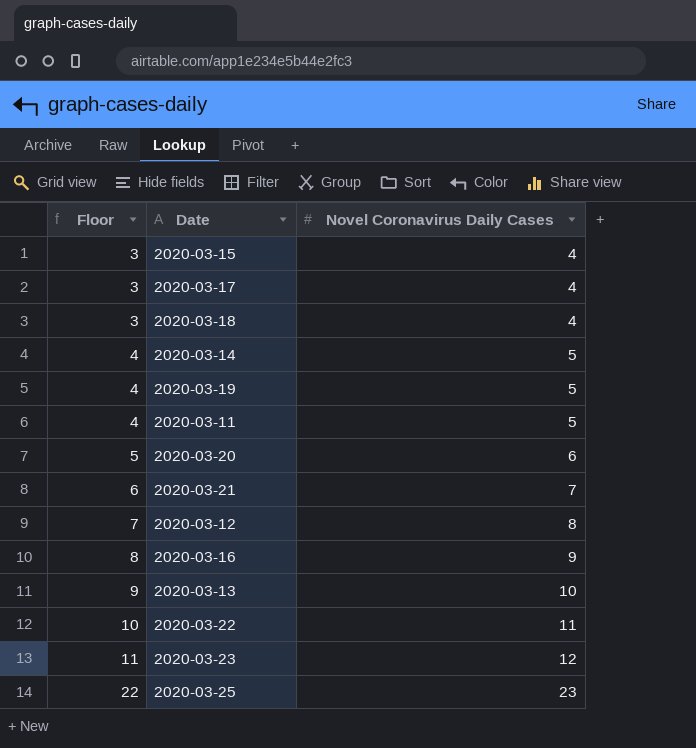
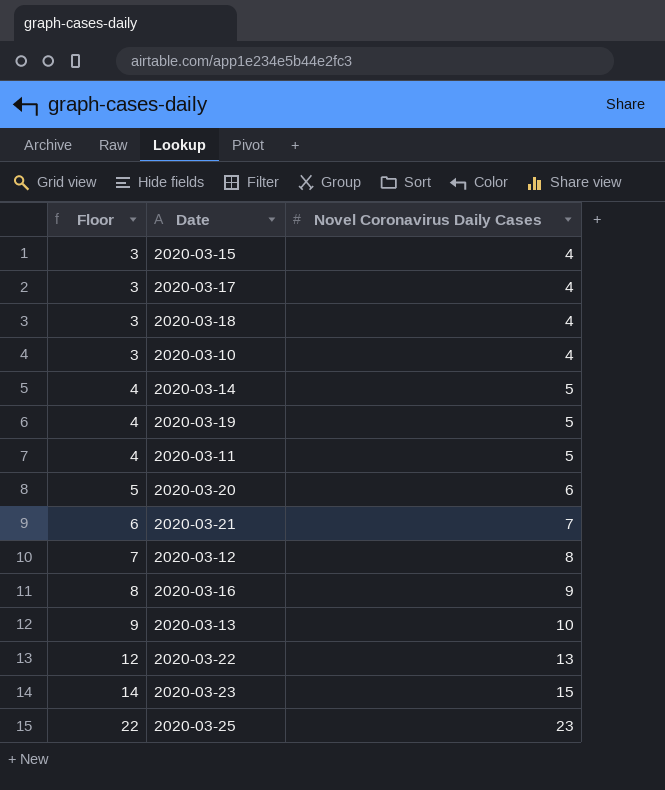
row 2020-03-10: none -> 3 | 4
2020-03-22 | Floor: 10 -> 12
2020-03-22 | Novel Coronavirus Daily Cases: 11 -> 13
2020-03-23 | Floor: 11 -> 14
2020-03-23 | Novel Coronavirus Daily Cases: 12 -> 15

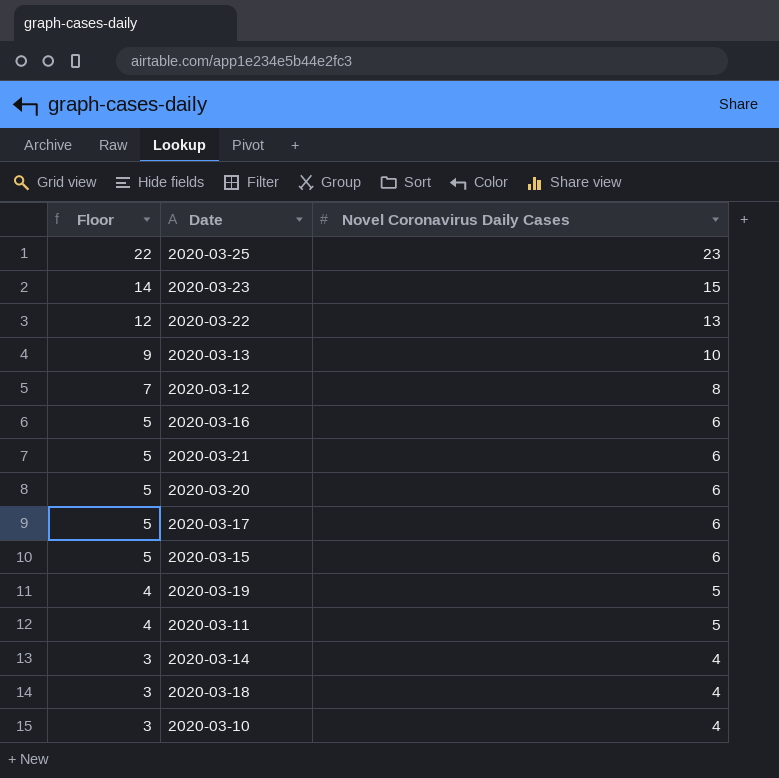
row order: Floor ascending -> Floor descending
2020-03-16 | Floor: 8 -> 5
2020-03-16 | Novel Coronavirus Daily Cases: 9 -> 6
2020-03-21 | Floor: 6 -> 5
2020-03-21 | Novel Coronavirus Daily Cases: 7 -> 6
2020-03-17 | Floor: 3 -> 5
2020-03-17 | Novel Coronavirus Daily Cases: 4 -> 6
2020-03-15 | Floor: 3 -> 5
2020-03-15 | Novel Coronavirus Daily Cases: 4 -> 6
2020-03-14 | Floor: 4 -> 3
2020-03-14 | Novel Coronavirus Daily Cases: 5 -> 4

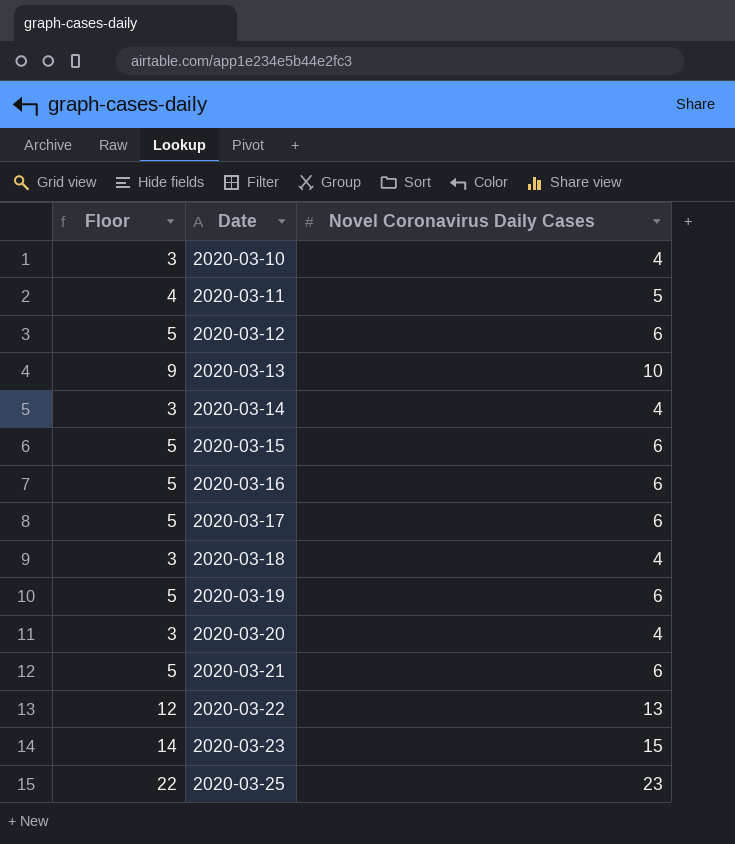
row order: Floor descending -> Date ascending
2020-03-12 | Floor: 7 -> 5
2020-03-12 | Novel Coronavirus Daily Cases: 8 -> 6
2020-03-19 | Floor: 4 -> 5
2020-03-19 | Novel Coronavirus Daily Cases: 5 -> 6
2020-03-20 | Floor: 5 -> 3
2020-03-20 | Novel Coronavirus Daily Cases: 6 -> 4

